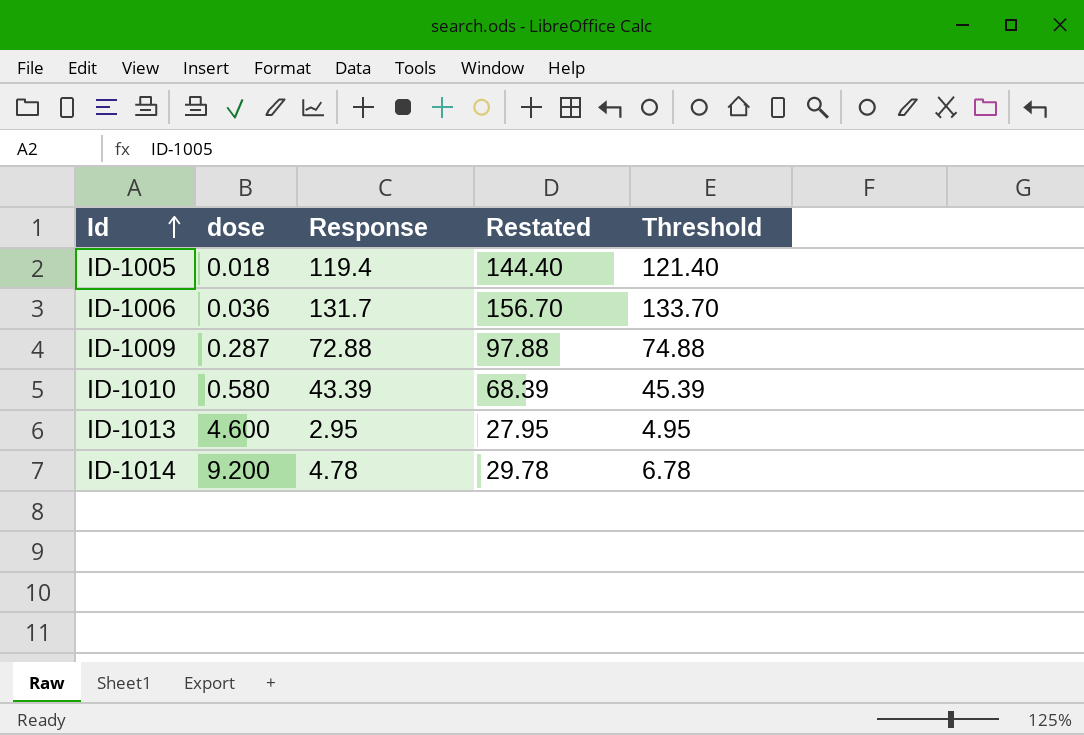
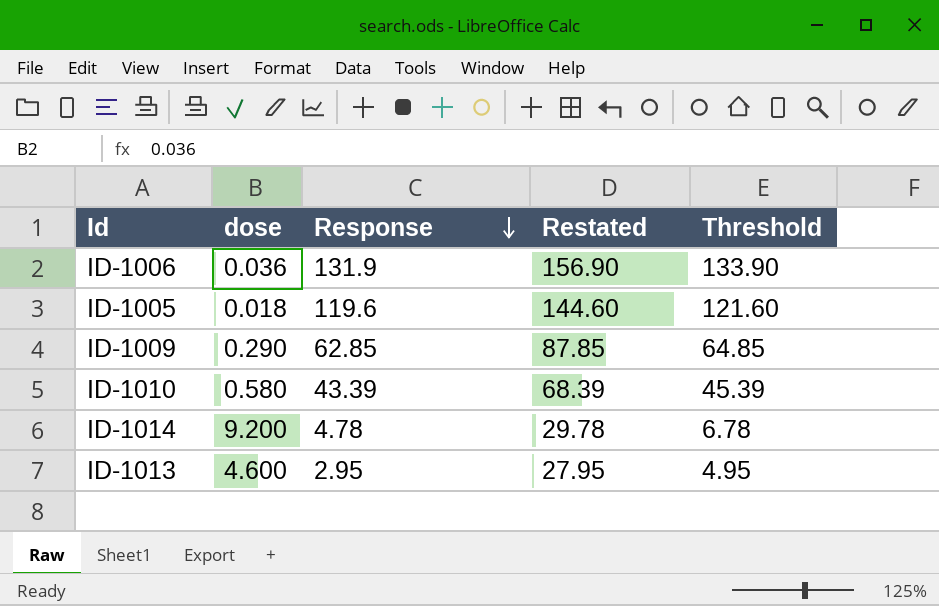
row order: Id ascending -> Response descending
ID-1006 | Response: 131.7 -> 131.9
ID-1006 | Restated: 156.70 -> 156.90
ID-1006 | Threshold: 133.70 -> 133.90
ID-1005 | Response: 119.4 -> 119.6
ID-1005 | Restated: 144.40 -> 144.60
ID-1005 | Threshold: 121.40 -> 121.60
ID-1009 | dose: 0.287 -> 0.290
ID-1009 | Response: 72.88 -> 62.85
ID-1009 | Restated: 97.88 -> 87.85
ID-1009 | Threshold: 74.88 -> 64.85

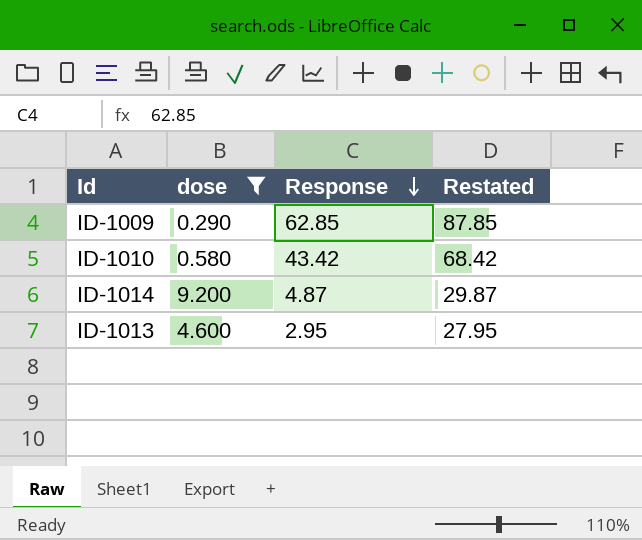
filter: none -> dose >= 0.290
column Threshold | formula: [Response] + 2 -> none
ID-1010 | Response: 43.39 -> 43.42
ID-1010 | Restated: 68.39 -> 68.42
ID-1014 | Response: 4.78 -> 4.87
ID-1014 | Restated: 29.78 -> 29.87

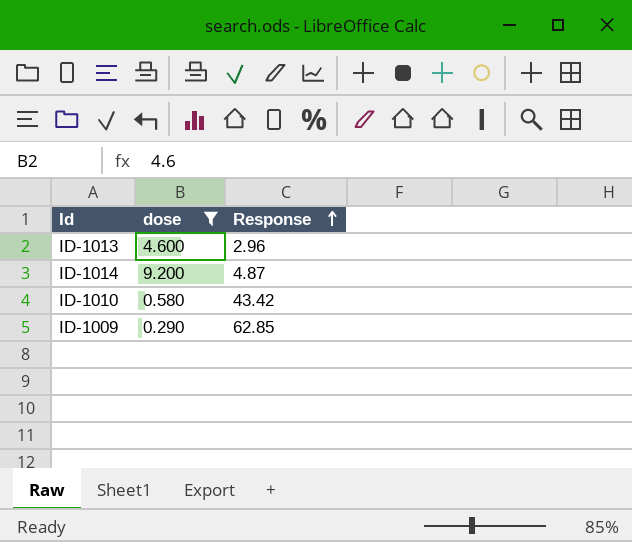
row order: Response descending -> Response ascending
column Restated | formula: [Response] + 25 -> none
ID-1013 | Response: 2.95 -> 2.96

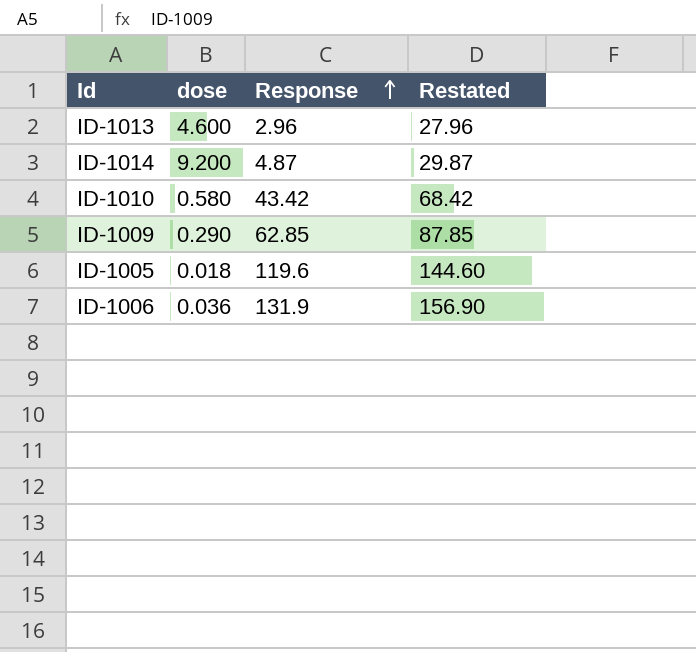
filter: dose >= 0.290 -> none
column Restated | formula: none -> [Response] + 25

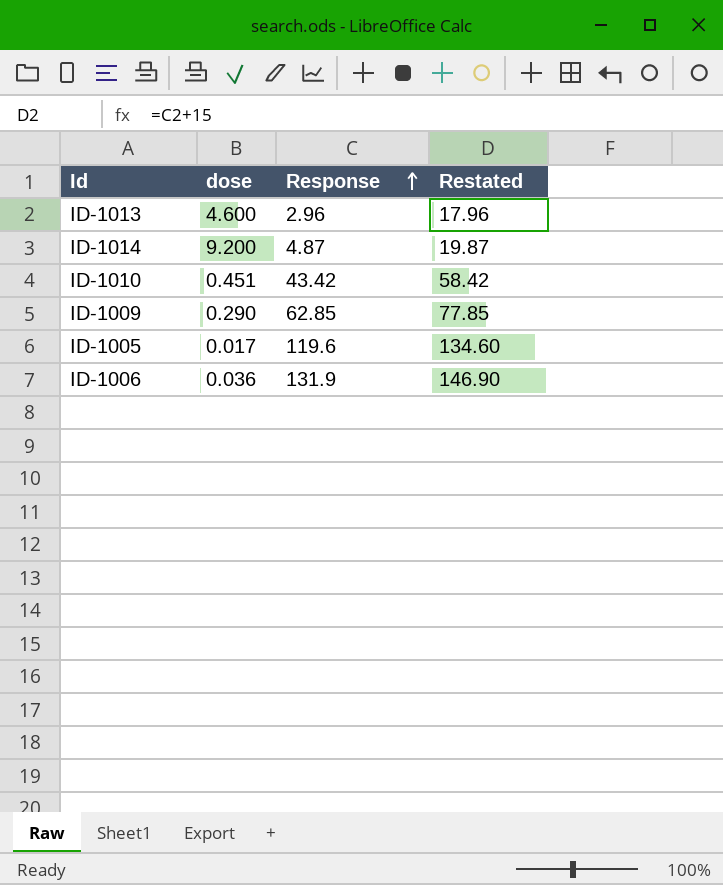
column Restated | formula: [Response] + 25 -> [Response] + 15
ID-1010 | dose: 0.580 -> 0.451
ID-1005 | dose: 0.018 -> 0.017

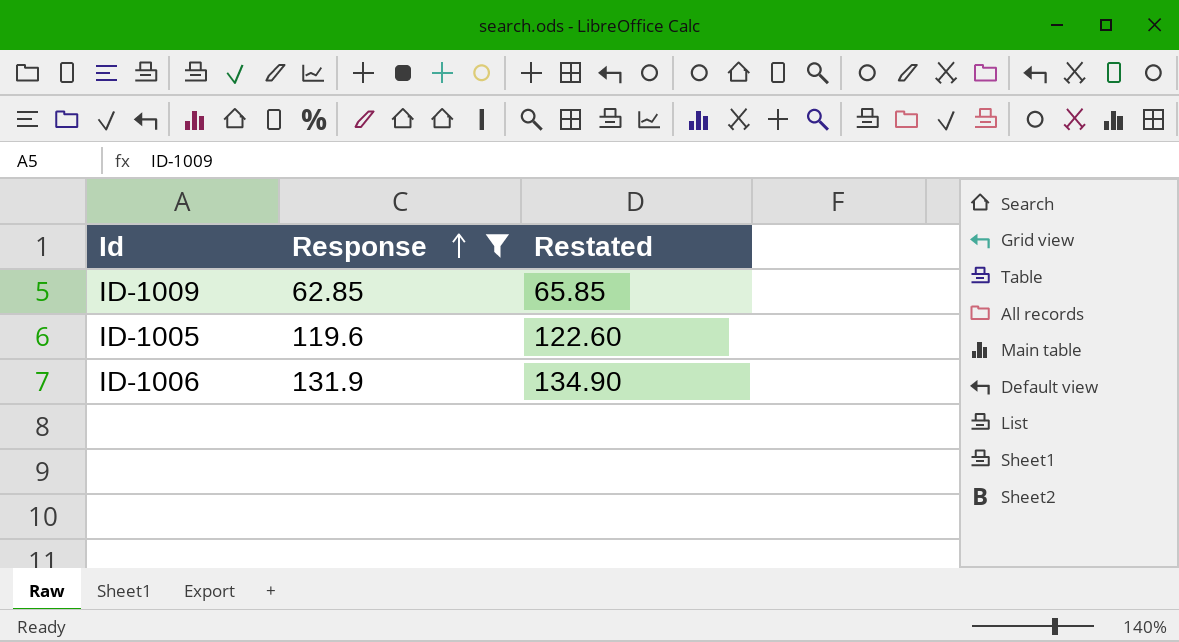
filter: none -> Response >= 62.85
column dose | position: 2 -> none
column Restated | formula: [Response] + 15 -> [Response] + 3

